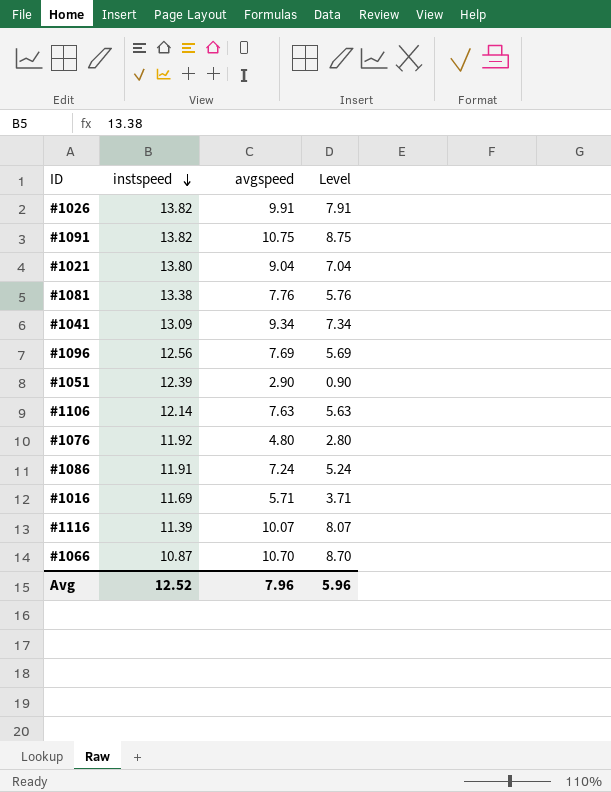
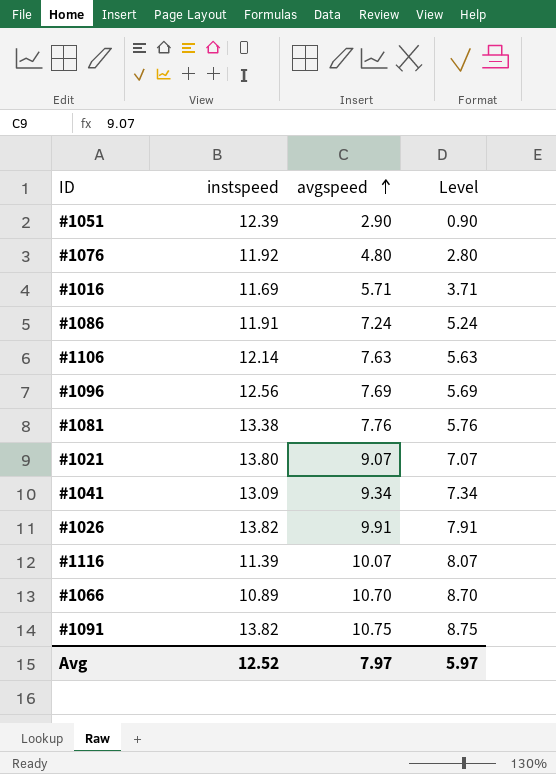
row order: instspeed descending -> avgspeed ascending
#1021 | avgspeed: 9.04 -> 9.07
#1021 | Level: 7.04 -> 7.07
#1066 | instspeed: 10.87 -> 10.89
Avg | avgspeed: 7.96 -> 7.97
Avg | Level: 5.96 -> 5.97

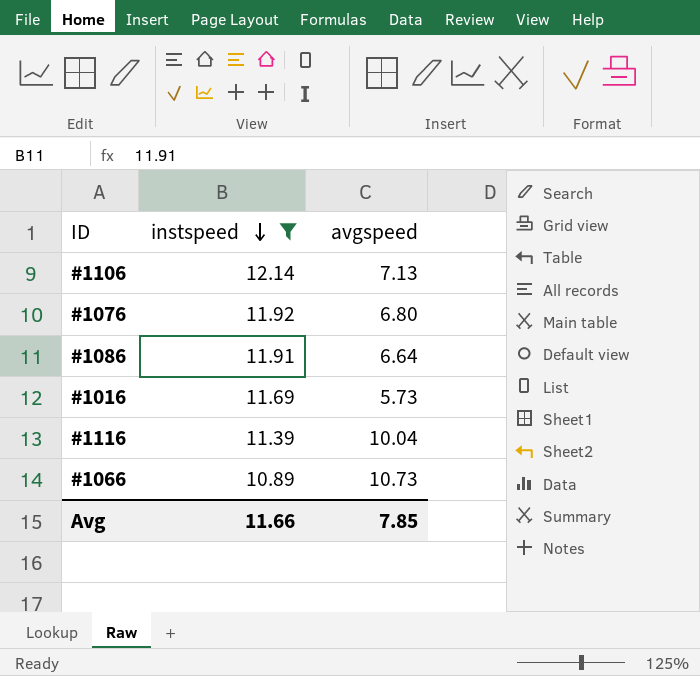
filter: none -> instspeed <= 12.14
row order: avgspeed ascending -> instspeed descending
column Level | formula: [avgspeed] - 2 -> none
#1106 | avgspeed: 7.63 -> 7.13
#1076 | avgspeed: 4.80 -> 6.80
#1086 | avgspeed: 7.24 -> 6.64
#1016 | avgspeed: 5.71 -> 5.73
#1116 | avgspeed: 10.07 -> 10.04
#1066 | avgspeed: 10.70 -> 10.73
Avg | instspeed: 12.52 -> 11.66
Avg | avgspeed: 7.97 -> 7.85

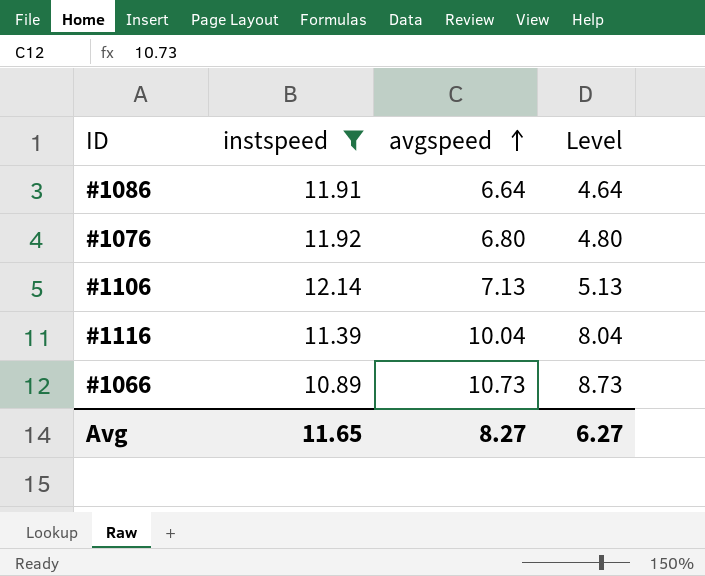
row order: instspeed descending -> avgspeed ascending
column Level | formula: none -> [avgspeed] - 2
row #1016: 11.69 | 5.73 -> none
Avg | instspeed: 11.66 -> 11.65
Avg | avgspeed: 7.85 -> 8.27

